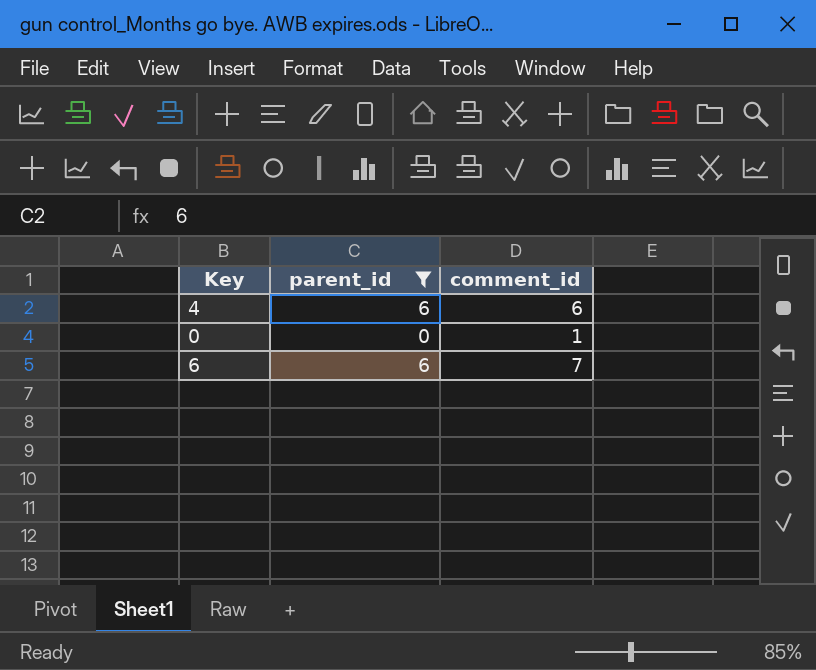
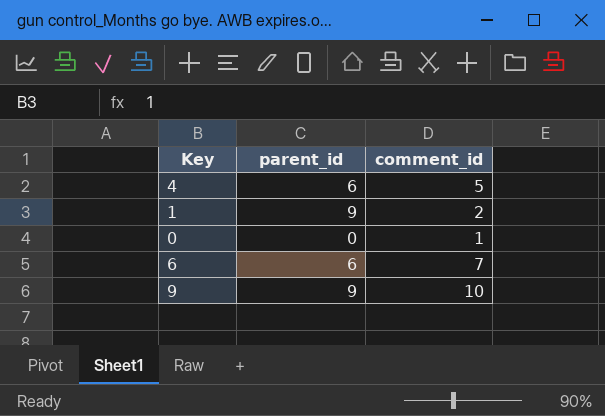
filter: parent_id != 9 -> none
4 | comment_id: 6 -> 5

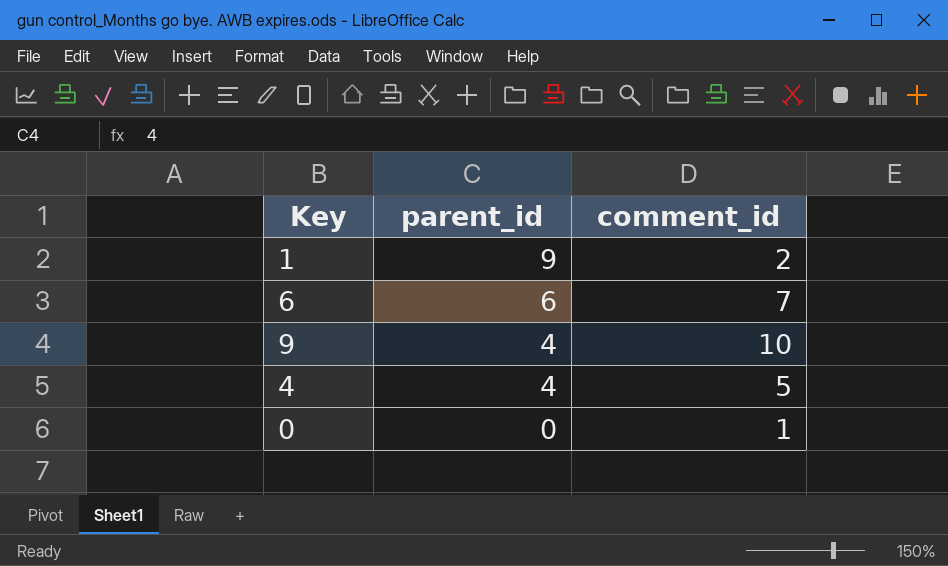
row order: none -> parent_id descending
9 | parent_id: 9 -> 4
4 | parent_id: 6 -> 4

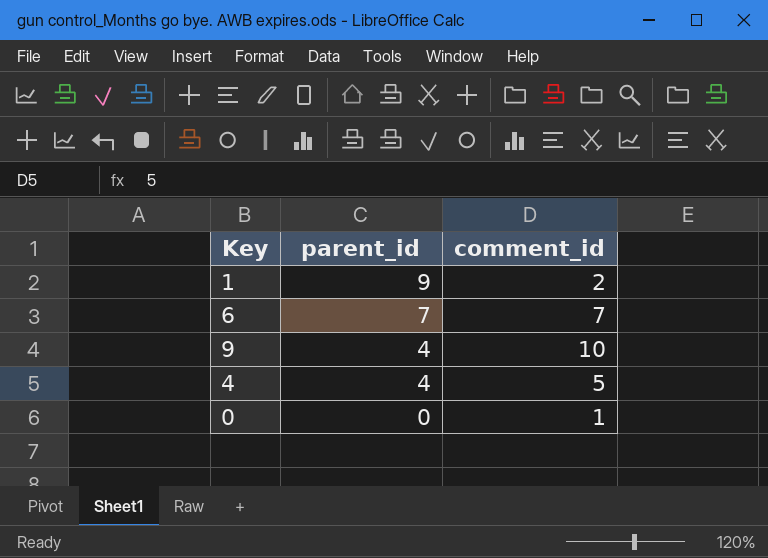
6 | parent_id: 6 -> 7

